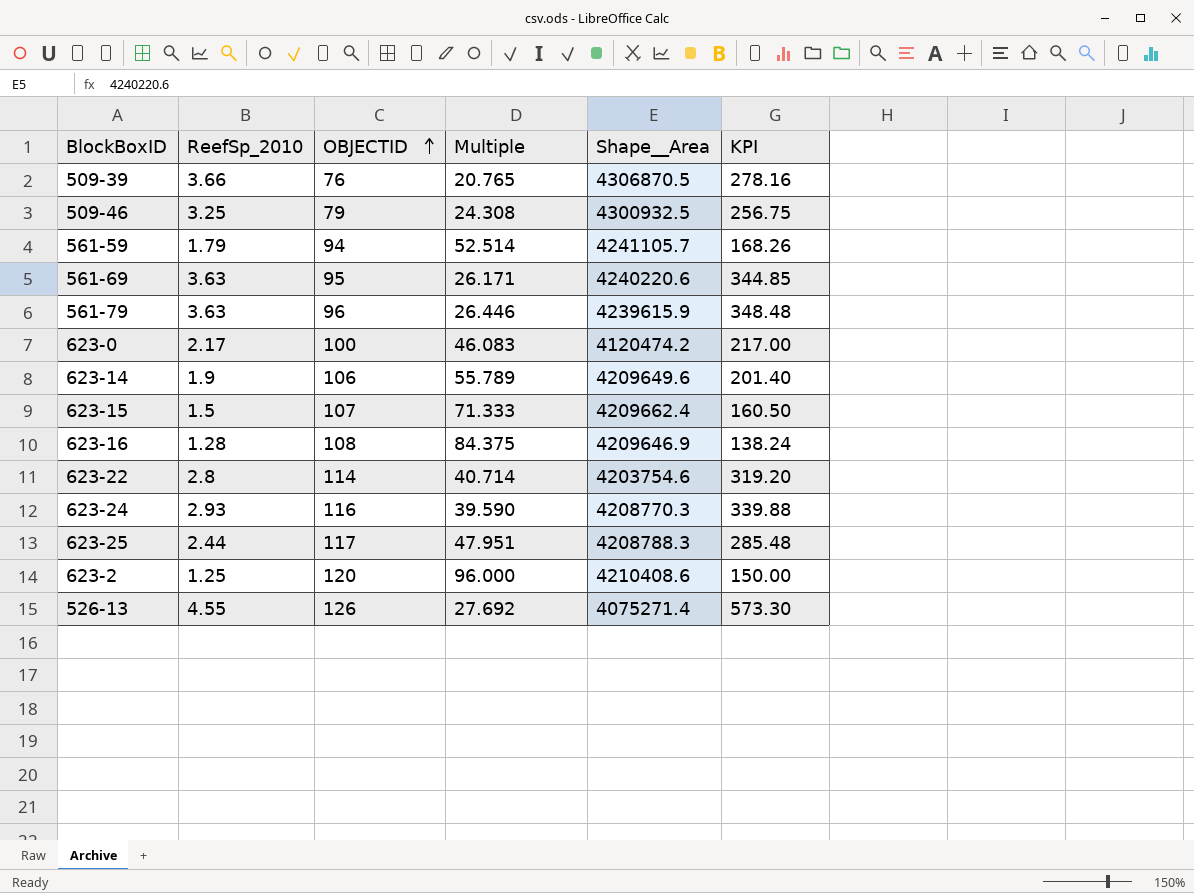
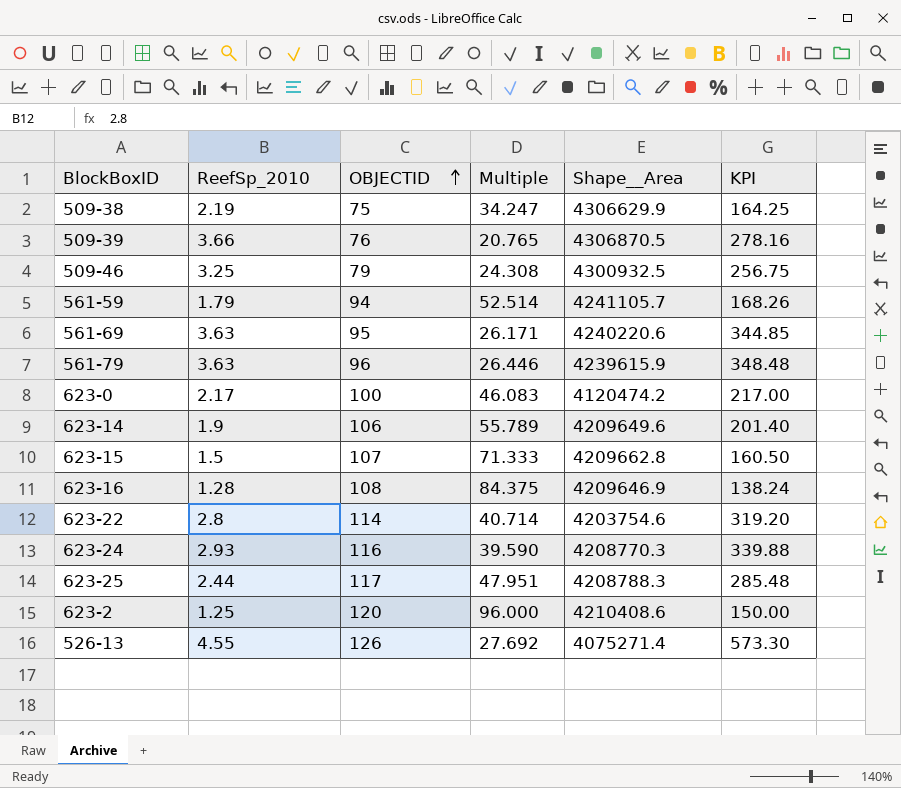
row 509-38: none -> 2.19 | 75 | 34.247 | 4306629.9 | 164.25
623-15 | Shape__Area: 4209662.4 -> 4209662.8

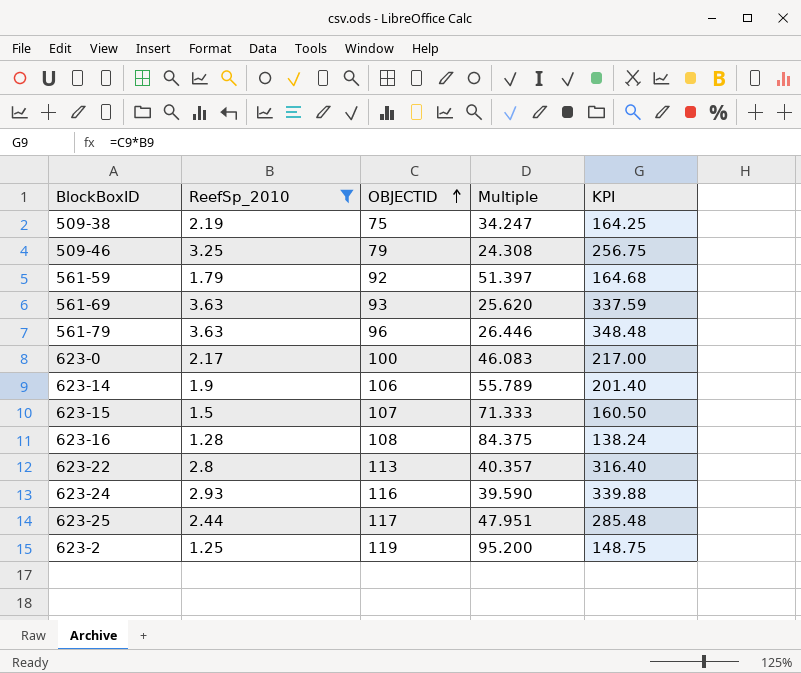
filter: none -> ReefSp_2010 <= 3.63
column Shape__Area | position: 5 -> none
561-59 | OBJECTID: 94 -> 92
561-59 | Multiple: 52.514 -> 51.397
561-59 | KPI: 168.26 -> 164.68
561-69 | OBJECTID: 95 -> 93
561-69 | Multiple: 26.171 -> 25.620
561-69 | KPI: 344.85 -> 337.59
623-22 | OBJECTID: 114 -> 113
623-22 | Multiple: 40.714 -> 40.357
623-22 | KPI: 319.20 -> 316.40
623-2 | OBJECTID: 120 -> 119
623-2 | Multiple: 96.000 -> 95.200
623-2 | KPI: 150.00 -> 148.75

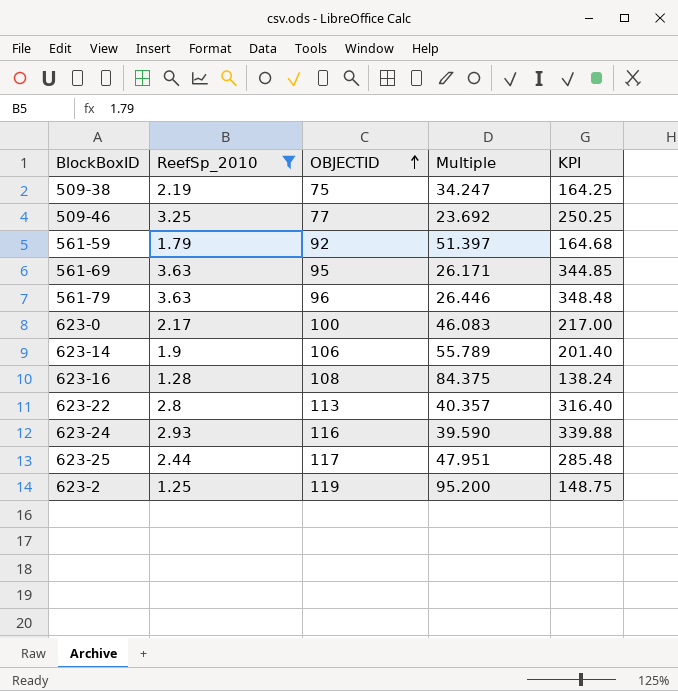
row 623-15: 1.5 | 107 | 71.333 | 160.50 -> none
509-46 | OBJECTID: 79 -> 77
509-46 | Multiple: 24.308 -> 23.692
509-46 | KPI: 256.75 -> 250.25
561-69 | OBJECTID: 93 -> 95
561-69 | Multiple: 25.620 -> 26.171
561-69 | KPI: 337.59 -> 344.85

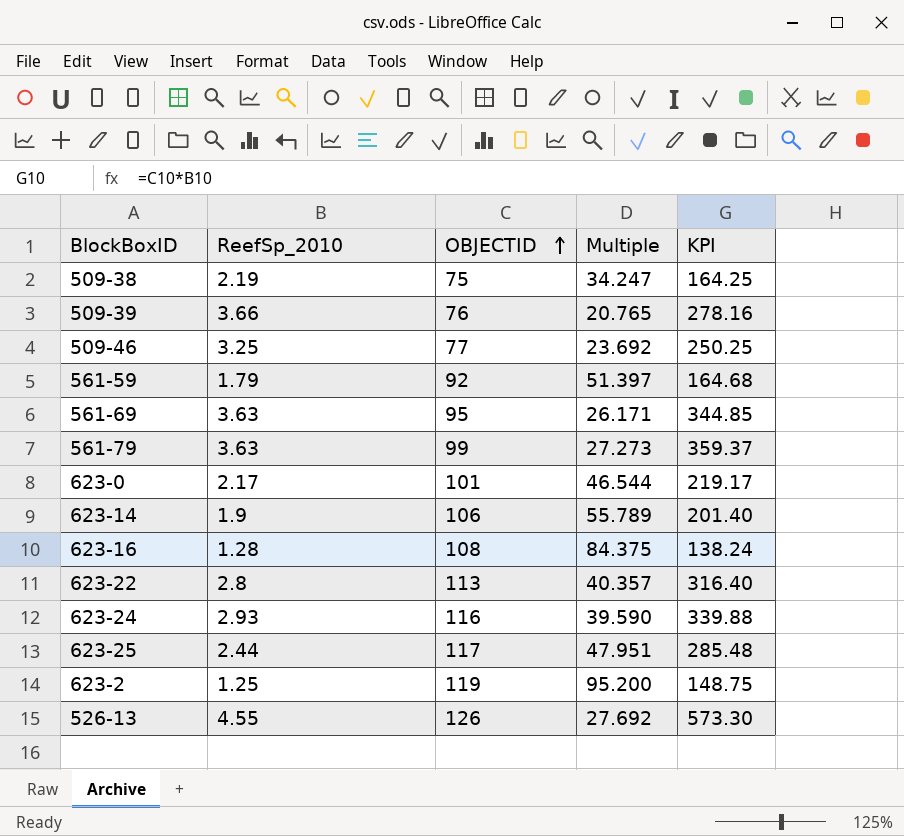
filter: ReefSp_2010 <= 3.63 -> none
561-79 | OBJECTID: 96 -> 99
561-79 | Multiple: 26.446 -> 27.273
561-79 | KPI: 348.48 -> 359.37
623-0 | OBJECTID: 100 -> 101
623-0 | Multiple: 46.083 -> 46.544
623-0 | KPI: 217.00 -> 219.17

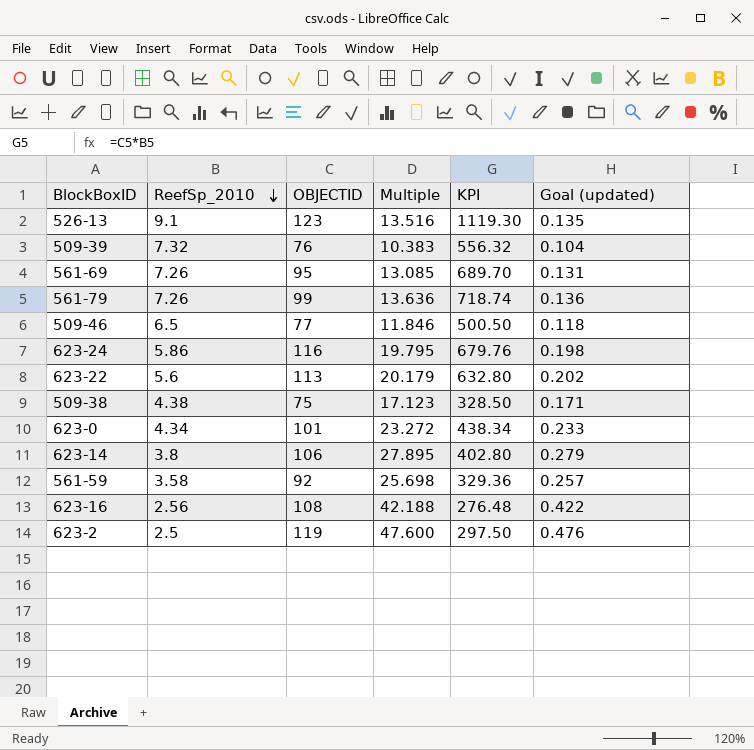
row order: OBJECTID ascending -> ReefSp_2010 descending
column Goal (updated) | formula: none -> [Multiple] * 0.01
row 623-25: 2.44 | 117 | 47.951 | 285.48 -> none
526-13 | ReefSp_2010: 4.55 -> 9.1
526-13 | OBJECTID: 126 -> 123
526-13 | Multiple: 27.692 -> 13.516
526-13 | KPI: 573.30 -> 1119.30
509-39 | ReefSp_2010: 3.66 -> 7.32
509-39 | Multiple: 20.765 -> 10.383
509-39 | KPI: 278.16 -> 556.32
561-69 | ReefSp_2010: 3.63 -> 7.26
561-69 | Multiple: 26.171 -> 13.085
561-69 | KPI: 344.85 -> 689.70
561-79 | ReefSp_2010: 3.63 -> 7.26
561-79 | Multiple: 27.273 -> 13.636
561-79 | KPI: 359.37 -> 718.74
509-46 | ReefSp_2010: 3.25 -> 6.5
509-46 | Multiple: 23.692 -> 11.846
509-46 | KPI: 250.25 -> 500.50
623-24 | ReefSp_2010: 2.93 -> 5.86
623-24 | Multiple: 39.590 -> 19.795
623-24 | KPI: 339.88 -> 679.76
623-22 | ReefSp_2010: 2.8 -> 5.6
623-22 | Multiple: 40.357 -> 20.179
623-22 | KPI: 316.40 -> 632.80
509-38 | ReefSp_2010: 2.19 -> 4.38
509-38 | Multiple: 34.247 -> 17.123
509-38 | KPI: 164.25 -> 328.50
623-0 | ReefSp_2010: 2.17 -> 4.34
623-0 | Multiple: 46.544 -> 23.272
623-0 | KPI: 219.17 -> 438.34
623-14 | ReefSp_2010: 1.9 -> 3.8
623-14 | Multiple: 55.789 -> 27.895
623-14 | KPI: 201.40 -> 402.80
561-59 | ReefSp_2010: 1.79 -> 3.58
561-59 | Multiple: 51.397 -> 25.698
561-59 | KPI: 164.68 -> 329.36
623-16 | ReefSp_2010: 1.28 -> 2.56
623-16 | Multiple: 84.375 -> 42.188
623-16 | KPI: 138.24 -> 276.48
623-2 | ReefSp_2010: 1.25 -> 2.5
623-2 | Multiple: 95.200 -> 47.600
623-2 | KPI: 148.75 -> 297.50

